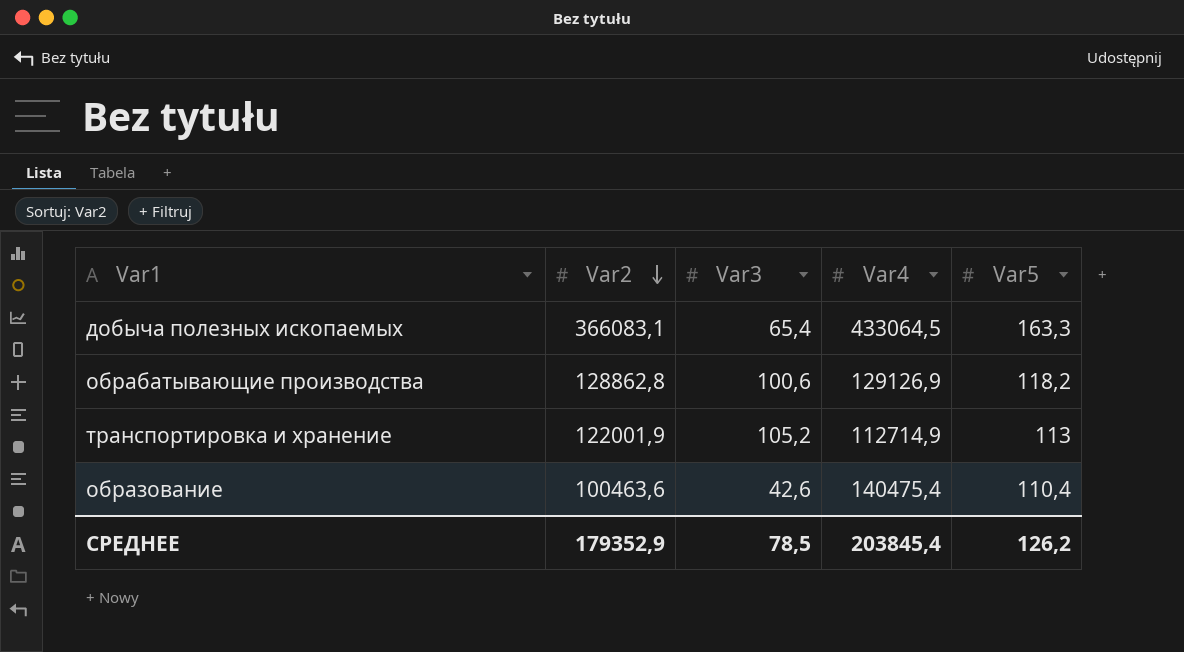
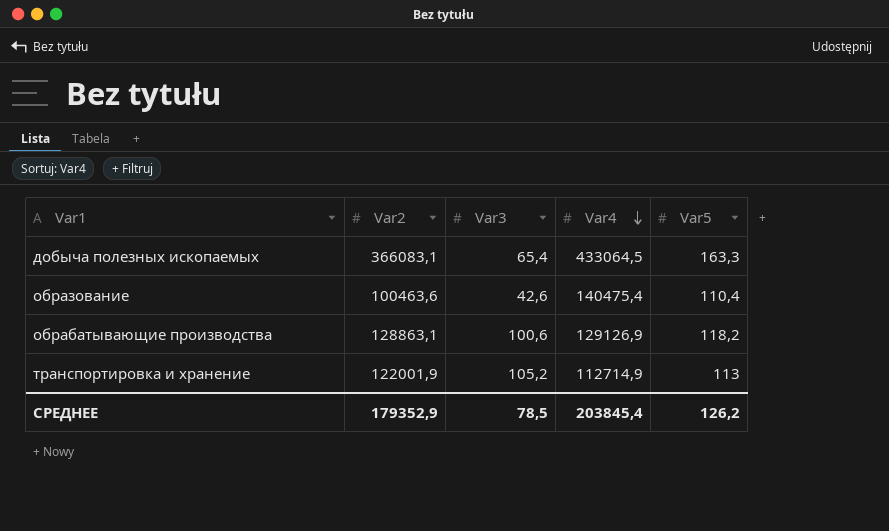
row order: Var2 descending -> Var4 descending
обрабатывающие производства | Var2: 128862,8 -> 128863,1

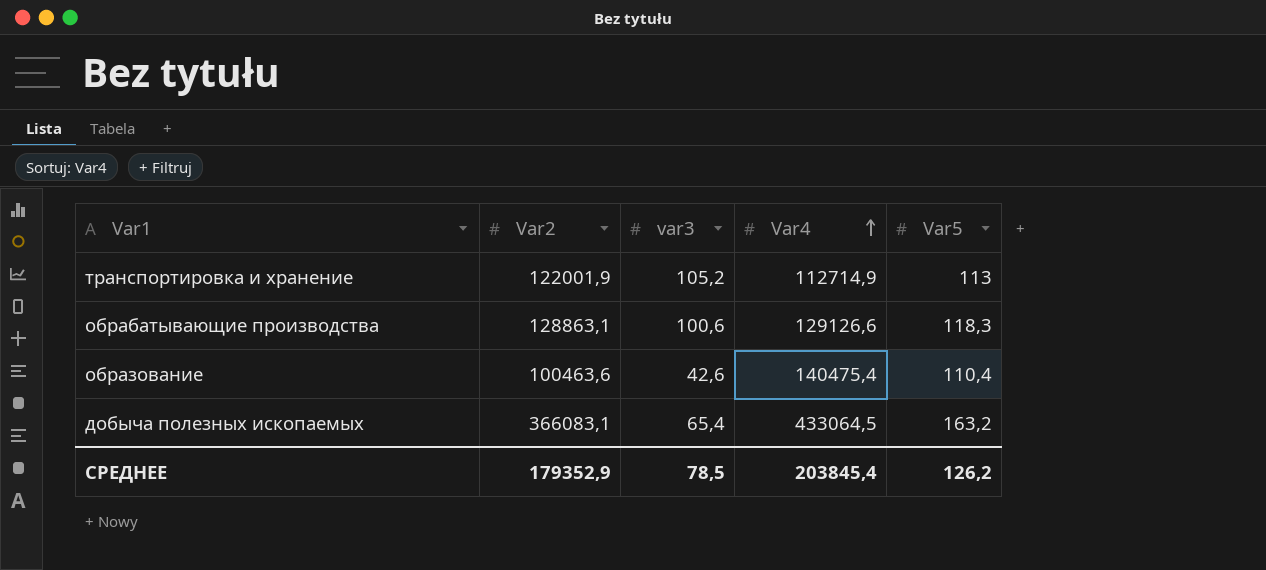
row order: Var4 descending -> Var4 ascending
column name: Var3 -> var3
обрабатывающие производства | Var4: 129126,9 -> 129126,6
обрабатывающие производства | Var5: 118,2 -> 118,3
добыча полезных ископаемых | Var5: 163,3 -> 163,2

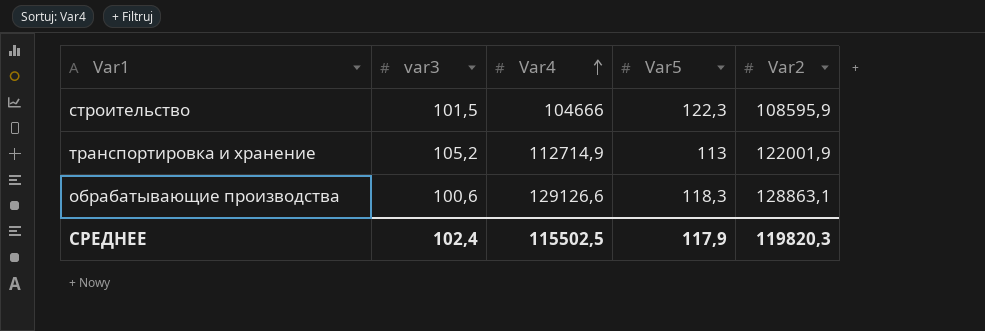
column Var2 | position: 2 -> 5
row образование: 100463,6 | 42,6 | 140475,4 | 110,4 -> none
row добыча полезных ископаемых: 366083,1 | 65,4 | 433064,5 | 163,2 -> none
row строительство: none -> 101,5 | 104666 | 122,3 | 108595,9
СРЕДНЕЕ | var3: 78,5 -> 102,4
СРЕДНЕЕ | Var4: 203845,4 -> 115502,5
СРЕДНЕЕ | Var5: 126,2 -> 117,9
СРЕДНЕЕ | Var2: 179352,9 -> 119820,3

